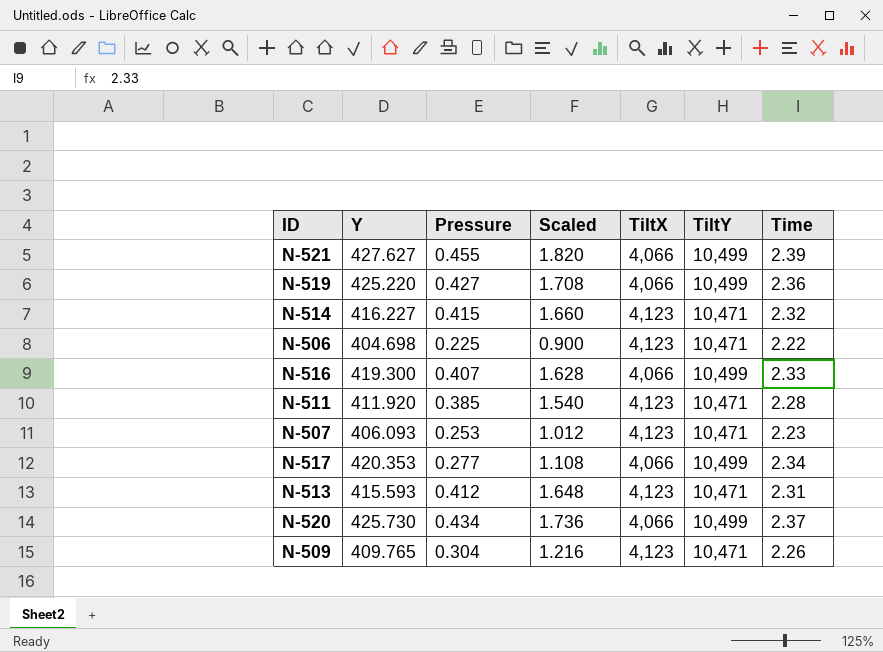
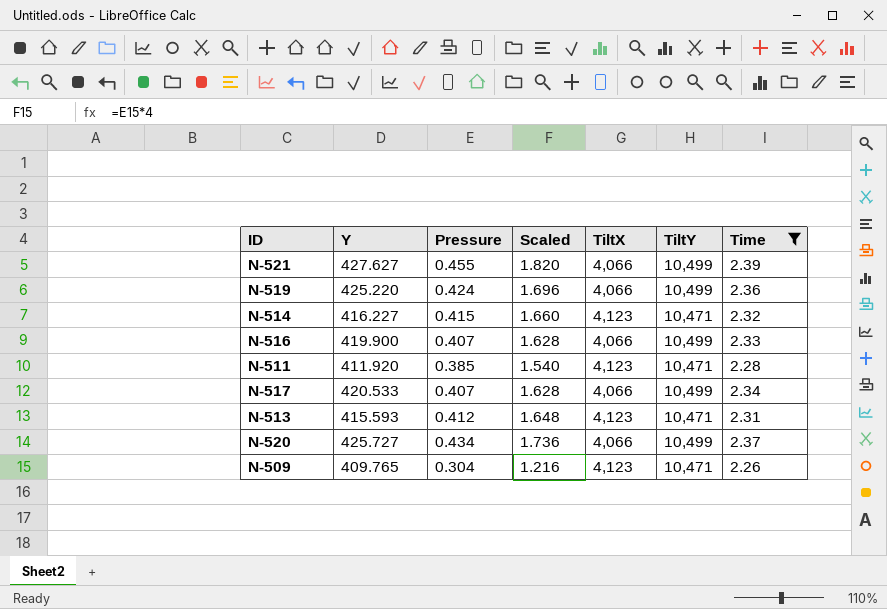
filter: none -> Time >= 2.26
N-519 | Pressure: 0.427 -> 0.424
N-519 | Scaled: 1.708 -> 1.696
N-516 | Y: 419.300 -> 419.900
N-517 | Y: 420.353 -> 420.533
N-517 | Pressure: 0.277 -> 0.407
N-517 | Scaled: 1.108 -> 1.628
N-520 | Y: 425.730 -> 425.727

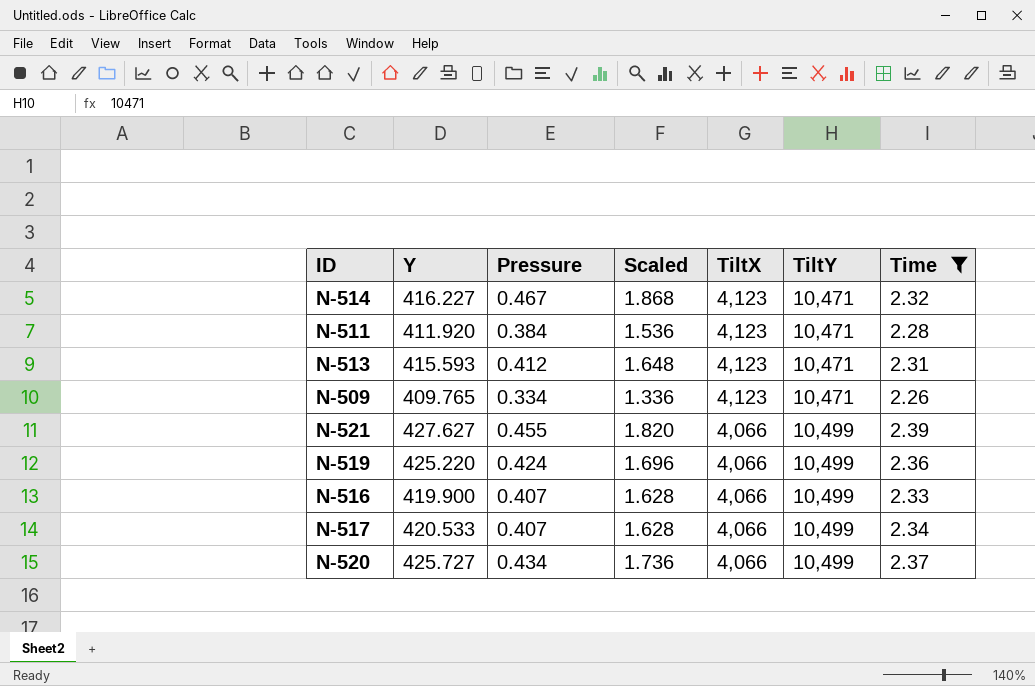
row order: none -> TiltX descending
N-514 | Pressure: 0.415 -> 0.467
N-514 | Scaled: 1.660 -> 1.868
N-511 | Pressure: 0.385 -> 0.384
N-511 | Scaled: 1.540 -> 1.536
N-509 | Pressure: 0.304 -> 0.334
N-509 | Scaled: 1.216 -> 1.336

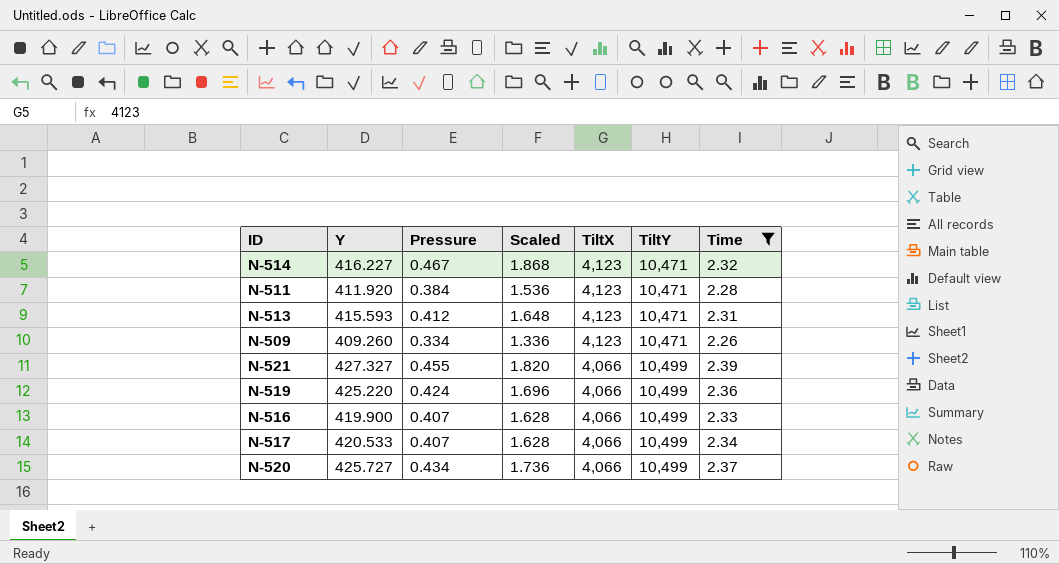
N-509 | Y: 409.765 -> 409.260
N-521 | Y: 427.627 -> 427.327

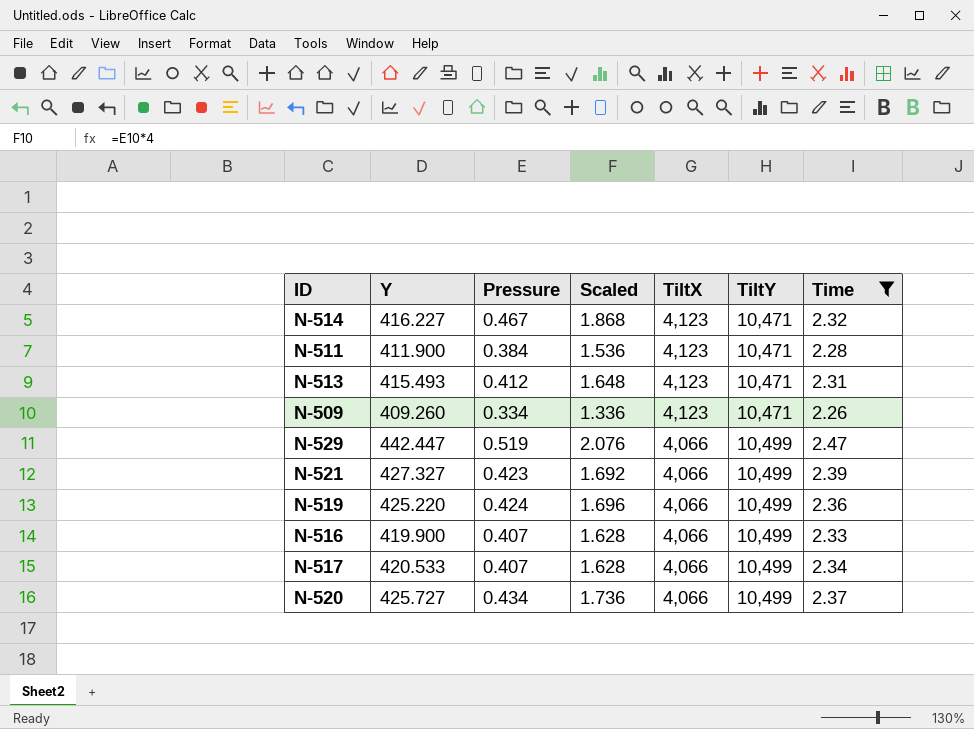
N-511 | Y: 411.920 -> 411.900
N-513 | Y: 415.593 -> 415.493
row N-529: none -> 442.447 | 0.519 | 2.076 | 4,066 | 10,499 | 2.47
N-521 | Pressure: 0.455 -> 0.423
N-521 | Scaled: 1.820 -> 1.692

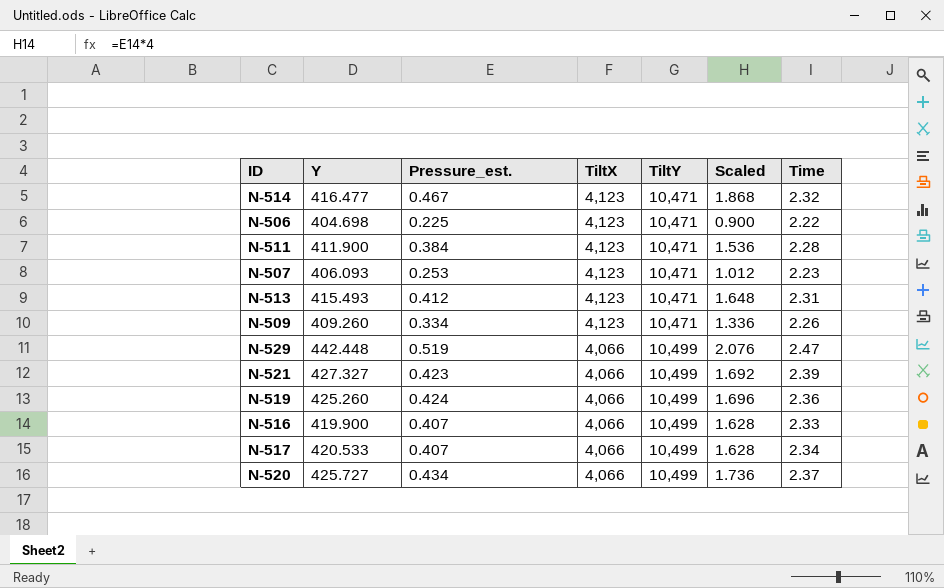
filter: Time >= 2.26 -> none
column name: Pressure -> Pressure_est.
column Scaled | position: 4 -> 6
N-514 | Y: 416.227 -> 416.477
N-529 | Y: 442.447 -> 442.448
N-519 | Y: 425.220 -> 425.260

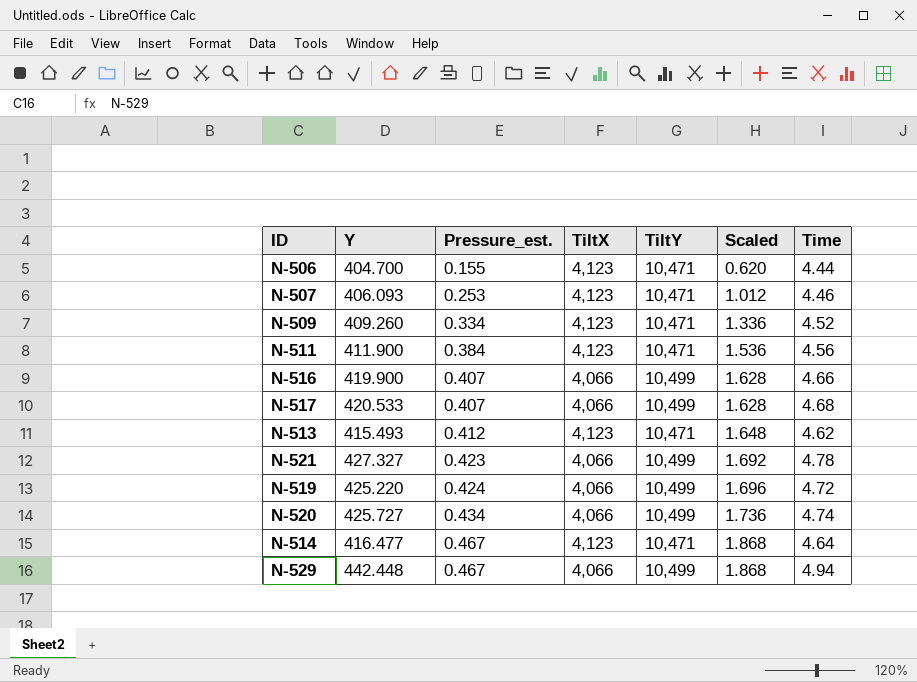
row order: TiltX descending -> Pressure_est. ascending
N-506 | Y: 404.698 -> 404.700
N-506 | Pressure_est.: 0.225 -> 0.155
N-506 | Scaled: 0.900 -> 0.620
N-506 | Time: 2.22 -> 4.44
N-507 | Time: 2.23 -> 4.46
N-509 | Time: 2.26 -> 4.52
N-511 | Time: 2.28 -> 4.56
N-516 | Time: 2.33 -> 4.66
N-517 | Time: 2.34 -> 4.68
N-513 | Time: 2.31 -> 4.62
N-521 | Time: 2.39 -> 4.78
N-519 | Y: 425.260 -> 425.220
N-519 | Time: 2.36 -> 4.72
N-520 | Time: 2.37 -> 4.74
N-514 | Time: 2.32 -> 4.64
N-529 | Pressure_est.: 0.519 -> 0.467
N-529 | Scaled: 2.076 -> 1.868
N-529 | Time: 2.47 -> 4.94

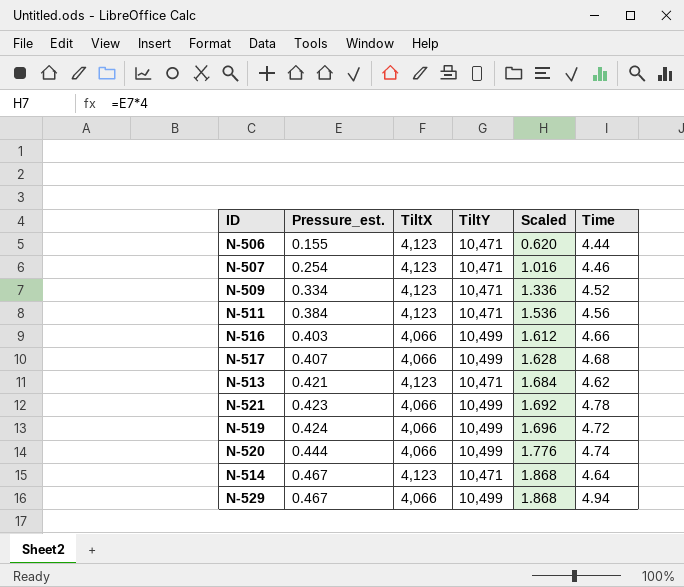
column Y | position: 2 -> none
N-507 | Pressure_est.: 0.253 -> 0.254
N-507 | Scaled: 1.012 -> 1.016
N-516 | Pressure_est.: 0.407 -> 0.403
N-516 | Scaled: 1.628 -> 1.612
N-513 | Pressure_est.: 0.412 -> 0.421
N-513 | Scaled: 1.648 -> 1.684
N-520 | Pressure_est.: 0.434 -> 0.444
N-520 | Scaled: 1.736 -> 1.776

